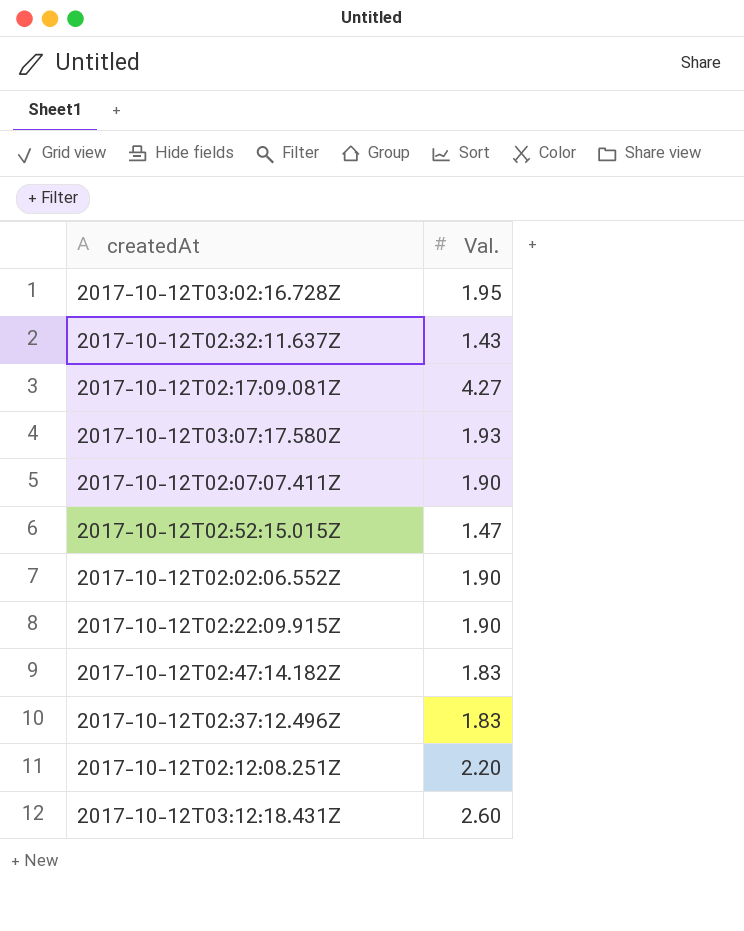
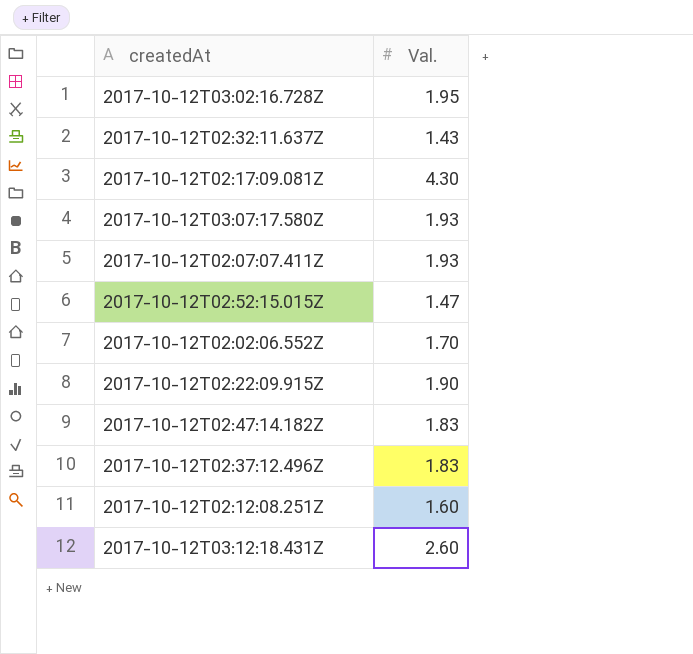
2017-10-12T02:17:09.081Z | Val.: 4.27 -> 4.30
2017-10-12T02:07:07.411Z | Val.: 1.90 -> 1.93
2017-10-12T02:02:06.552Z | Val.: 1.90 -> 1.70
2017-10-12T02:12:08.251Z | Val.: 2.20 -> 1.60

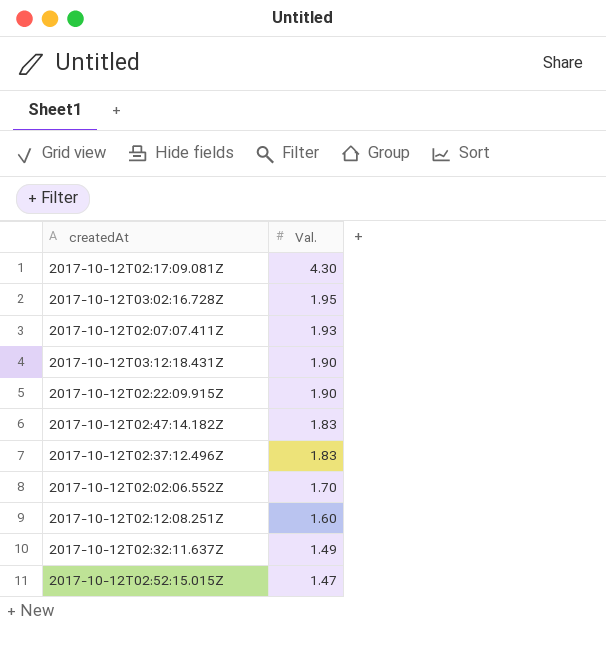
row order: none -> Val. descending
row 2017-10-12T03:07:17.580Z: 1.93 -> none
2017-10-12T03:12:18.431Z | Val.: 2.60 -> 1.90
2017-10-12T02:32:11.637Z | Val.: 1.43 -> 1.49

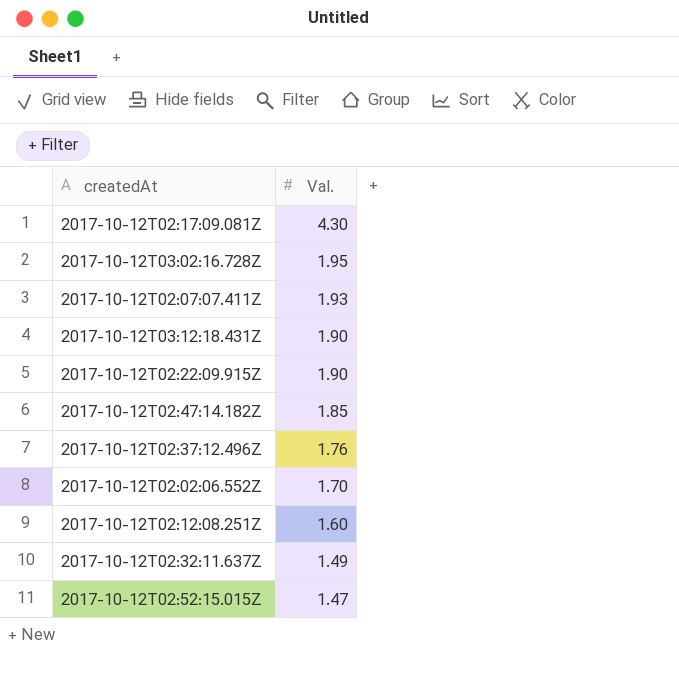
2017-10-12T02:47:14.182Z | Val.: 1.83 -> 1.85
2017-10-12T02:37:12.496Z | Val.: 1.83 -> 1.76

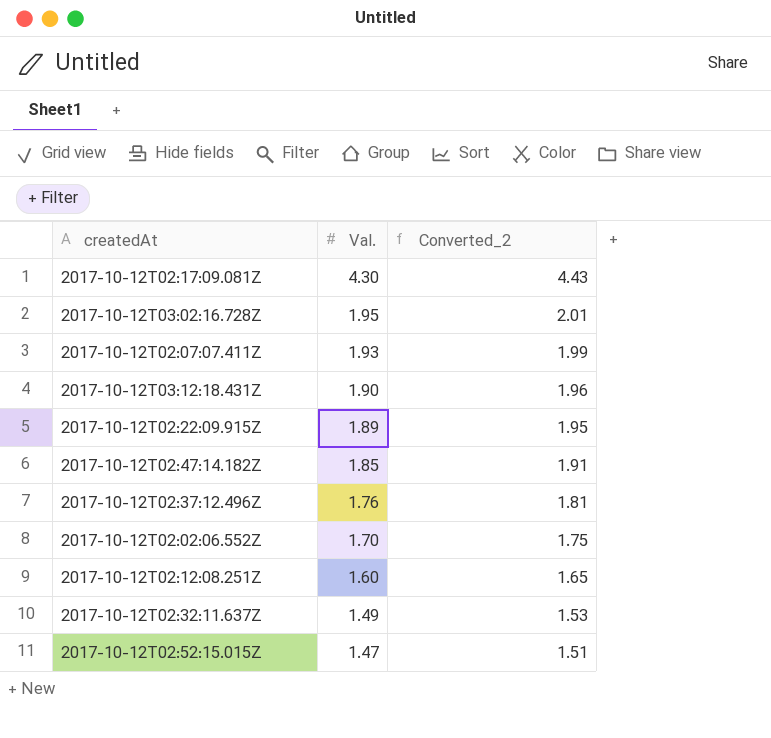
column Converted_2 | formula: none -> [Val.] * 1.03
2017-10-12T02:22:09.915Z | Val.: 1.90 -> 1.89

